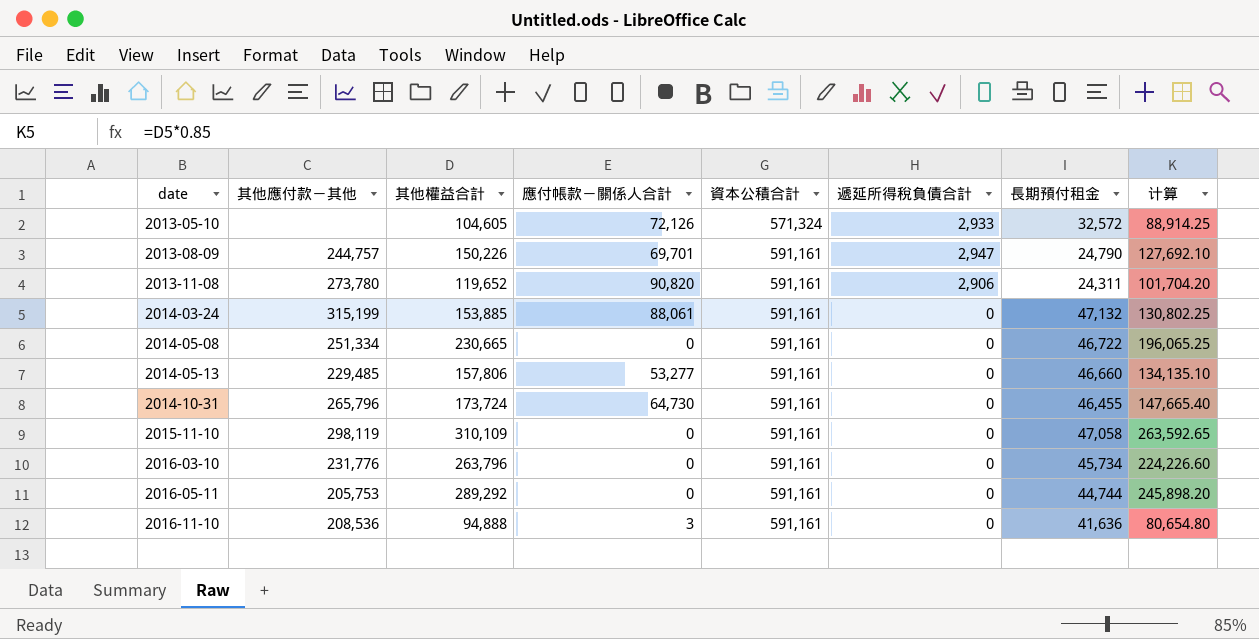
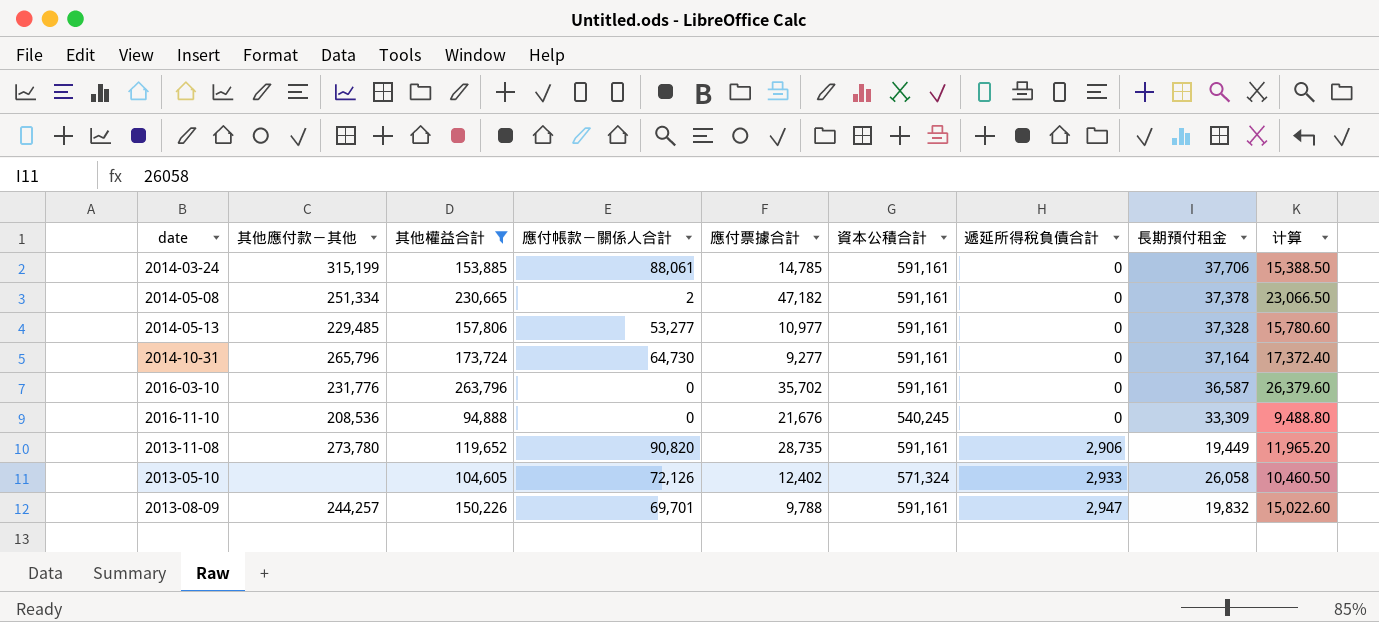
filter: none -> 其他權益合計 <= 263,796
row order: date ascending -> 遞延所得稅負債合計 ascending
column 應付票據合計 | position: none -> 5
column 计算 | formula: [其他權益合計] * 0.85 -> [其他權益合計] * 0.1
2014-03-24 | 長期預付租金: 47,132 -> 37,706
2014-05-08 | 應付帳款－關係人合計: 0 -> 2
2014-05-08 | 長期預付租金: 46,722 -> 37,378
2014-05-13 | 長期預付租金: 46,660 -> 37,328
2014-10-31 | 長期預付租金: 46,455 -> 37,164
2016-03-10 | 長期預付租金: 45,734 -> 36,587
2016-11-10 | 應付帳款－關係人合計: 3 -> 0
2016-11-10 | 資本公積合計: 591,161 -> 540,245
2016-11-10 | 長期預付租金: 41,636 -> 33,309
2013-11-08 | 長期預付租金: 24,311 -> 19,449
2013-05-10 | 長期預付租金: 32,572 -> 26,058
2013-08-09 | 其他應付款－其他: 244,757 -> 244,257
2013-08-09 | 長期預付租金: 24,790 -> 19,832

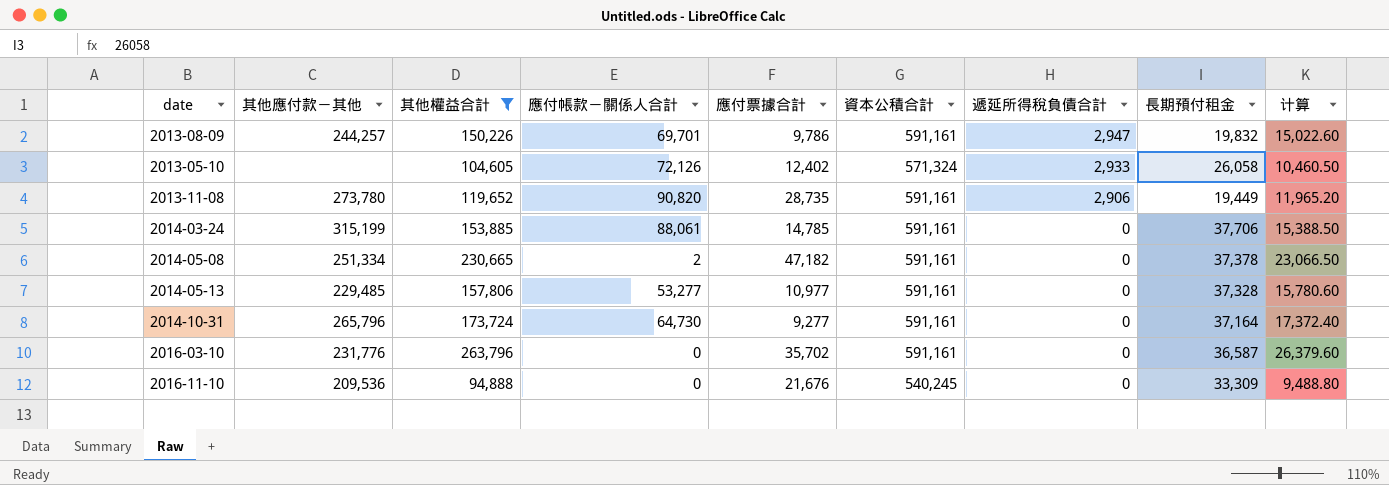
row order: 遞延所得稅負債合計 ascending -> 遞延所得稅負債合計 descending
2013-08-09 | 應付票據合計: 9,788 -> 9,786
2016-11-10 | 其他應付款－其他: 208,536 -> 209,536

